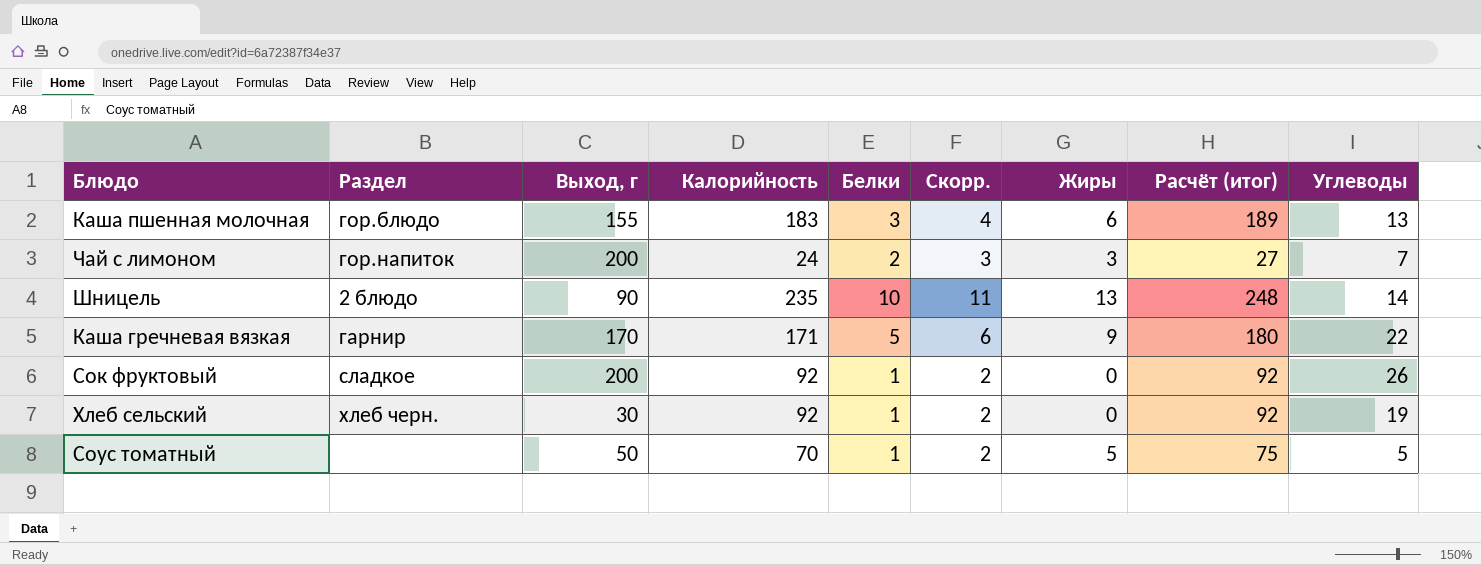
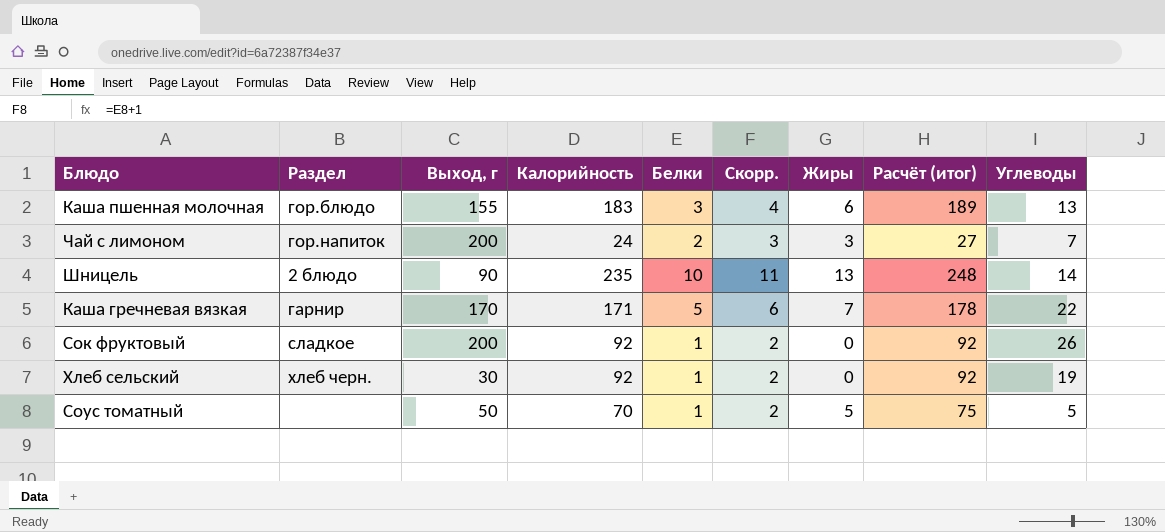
Каша гречневая вязкая | Жиры: 9 -> 7
Каша гречневая вязкая | Расчёт (итог): 180 -> 178

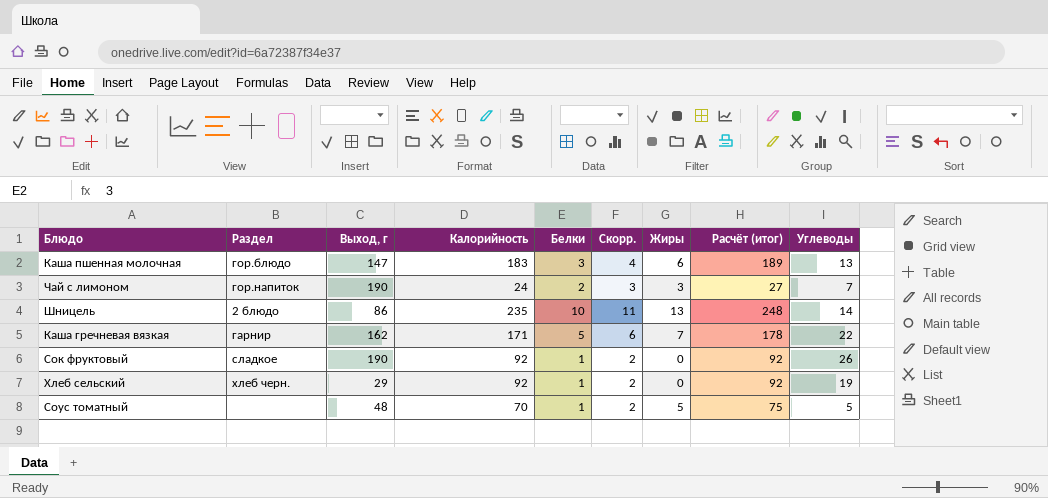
Каша пшенная молочная | Выход, г: 155 -> 147
Чай с лимоном | Выход, г: 200 -> 190
Шницель | Выход, г: 90 -> 86
Каша гречневая вязкая | Выход, г: 170 -> 162
Сок фруктовый | Выход, г: 200 -> 190
Хлеб сельский | Выход, г: 30 -> 29
Соус томатный | Выход, г: 50 -> 48

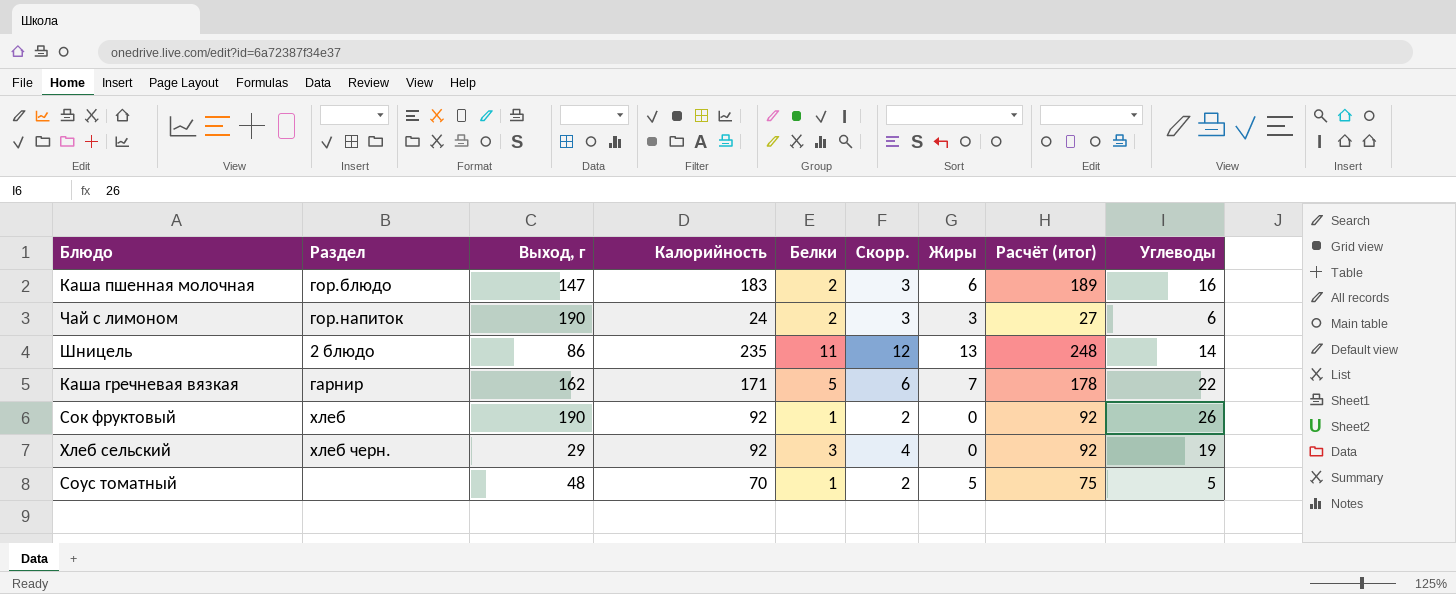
Каша пшенная молочная | Белки: 3 -> 2
Каша пшенная молочная | Скорр.: 4 -> 3
Каша пшенная молочная | Углеводы: 13 -> 16
Чай с лимоном | Углеводы: 7 -> 6
Шницель | Белки: 10 -> 11
Шницель | Скорр.: 11 -> 12
Сок фруктовый | Раздел: сладкое -> хлеб
Хлеб сельский | Белки: 1 -> 3
Хлеб сельский | Скорр.: 2 -> 4

